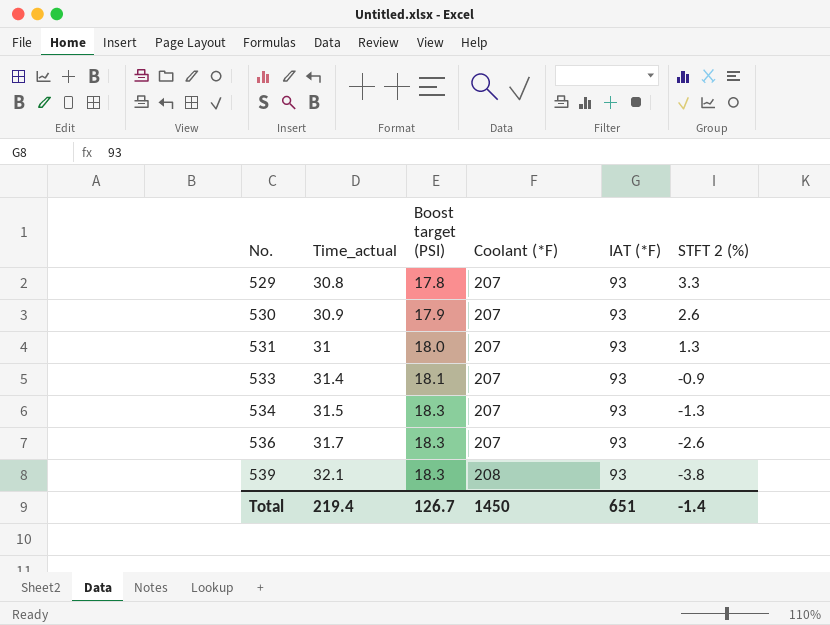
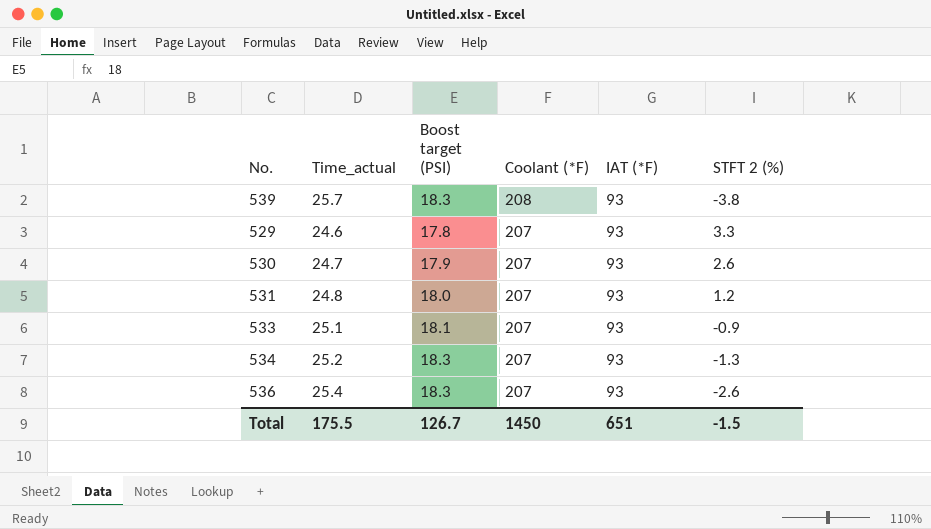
row order: No. ascending -> Coolant (*F) descending
539 | Time_actual: 32.1 -> 25.7
529 | Time_actual: 30.8 -> 24.6
530 | Time_actual: 30.9 -> 24.7
531 | Time_actual: 31 -> 24.8
531 | STFT 2 (%): 1.3 -> 1.2
533 | Time_actual: 31.4 -> 25.1
534 | Time_actual: 31.5 -> 25.2
536 | Time_actual: 31.7 -> 25.4
Total | Time_actual: 219.4 -> 175.5
Total | STFT 2 (%): -1.4 -> -1.5

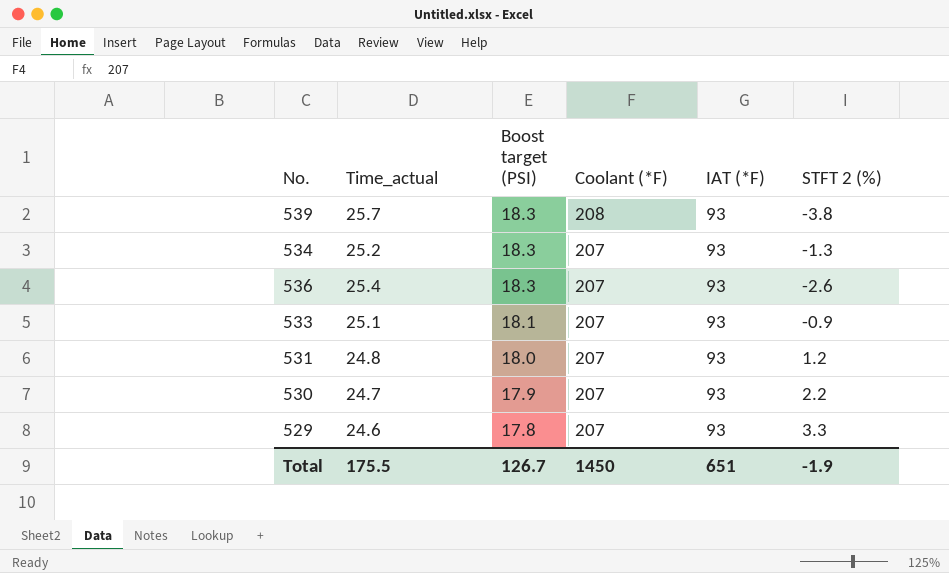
row order: Coolant (*F) descending -> Boost target (PSI) descending
530 | STFT 2 (%): 2.6 -> 2.2
Total | STFT 2 (%): -1.5 -> -1.9

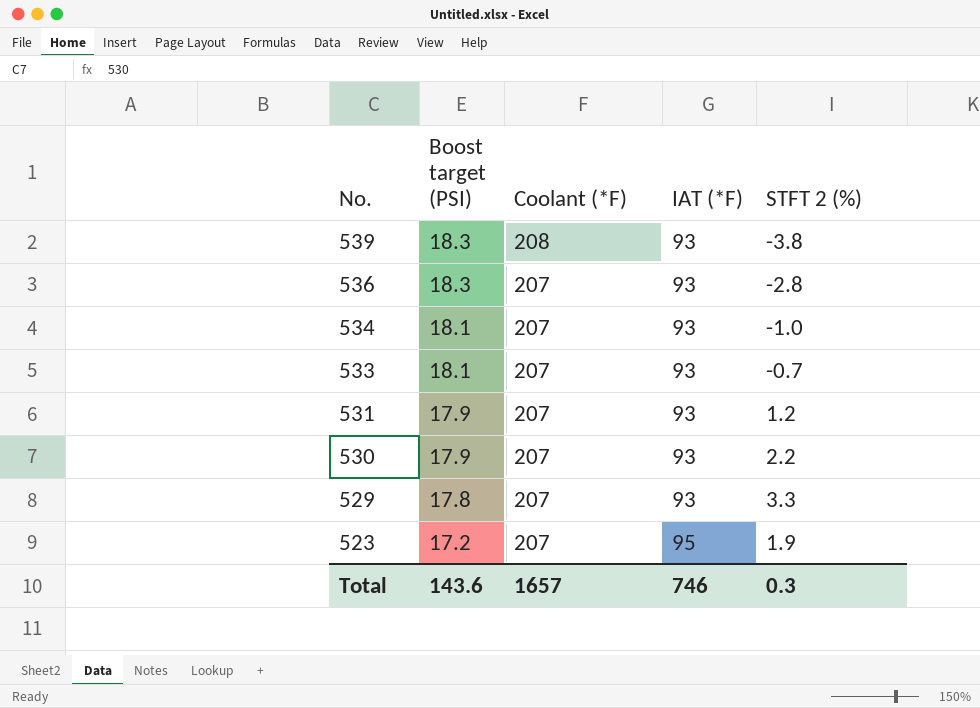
row order: Boost target (PSI) descending -> No. descending
column Time_actual | position: 2 -> none
536 | STFT 2 (%): -2.6 -> -2.8
534 | Boost target (PSI): 18.3 -> 18.1
534 | STFT 2 (%): -1.3 -> -1.0
533 | STFT 2 (%): -0.9 -> -0.7
531 | Boost target (PSI): 18.0 -> 17.9
row 523: none -> 17.2 | 207 | 95 | 1.9
Total | Boost target (PSI): 126.7 -> 143.6
Total | Coolant (*F): 1450 -> 1657
Total | IAT (*F): 651 -> 746
Total | STFT 2 (%): -1.9 -> 0.3

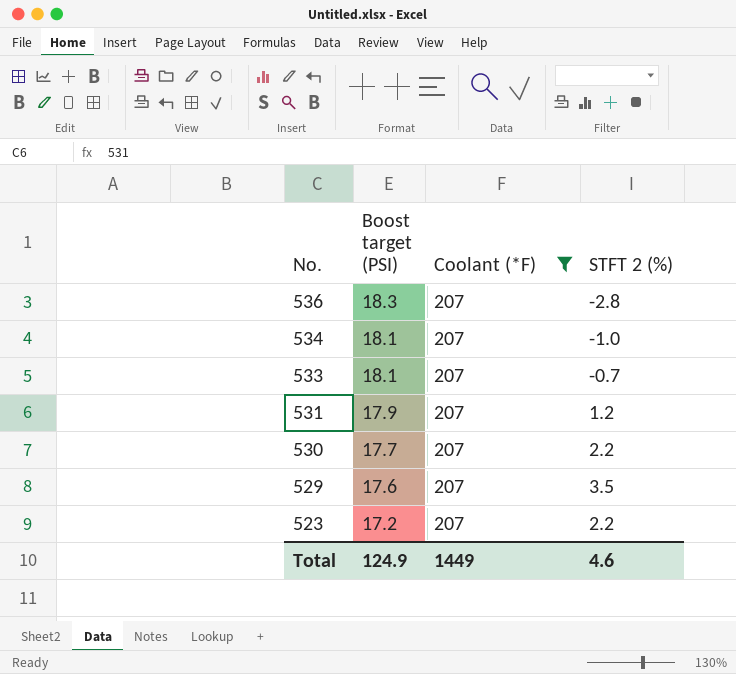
filter: none -> Coolant (*F) = 207
column IAT (*F) | position: 4 -> none
530 | Boost target (PSI): 17.9 -> 17.7
529 | Boost target (PSI): 17.8 -> 17.6
529 | STFT 2 (%): 3.3 -> 3.5
523 | STFT 2 (%): 1.9 -> 2.2
Total | Boost target (PSI): 143.6 -> 124.9
Total | Coolant (*F): 1657 -> 1449
Total | STFT 2 (%): 0.3 -> 4.6

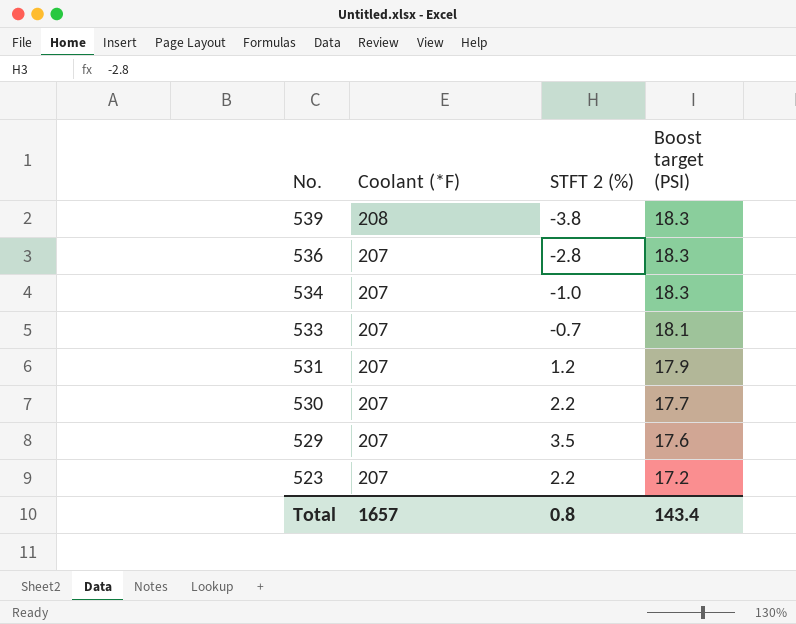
filter: Coolant (*F) = 207 -> none
column Boost target (PSI) | position: 2 -> 4
534 | Boost target (PSI): 18.1 -> 18.3
Total | Coolant (*F): 1449 -> 1657
Total | STFT 2 (%): 4.6 -> 0.8
Total | Boost target (PSI): 124.9 -> 143.4

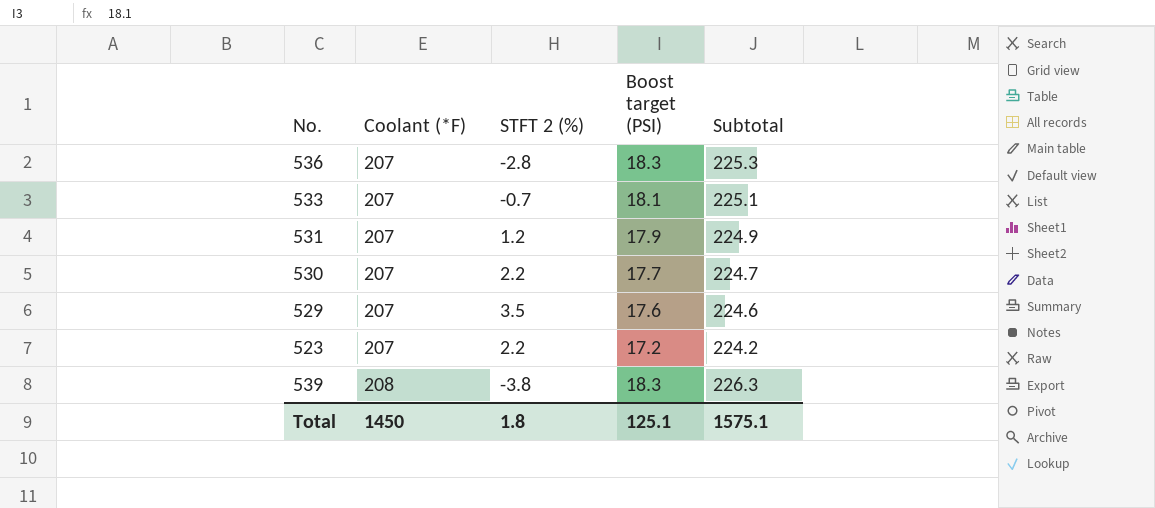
row order: No. descending -> Coolant (*F) ascending
column Subtotal | formula: none -> [Coolant (*F)] + [Boost target (PSI)]
row 534: 207 | -1.0 | 18.3 -> none
Total | Coolant (*F): 1657 -> 1450
Total | STFT 2 (%): 0.8 -> 1.8
Total | Boost target (PSI): 143.4 -> 125.1

